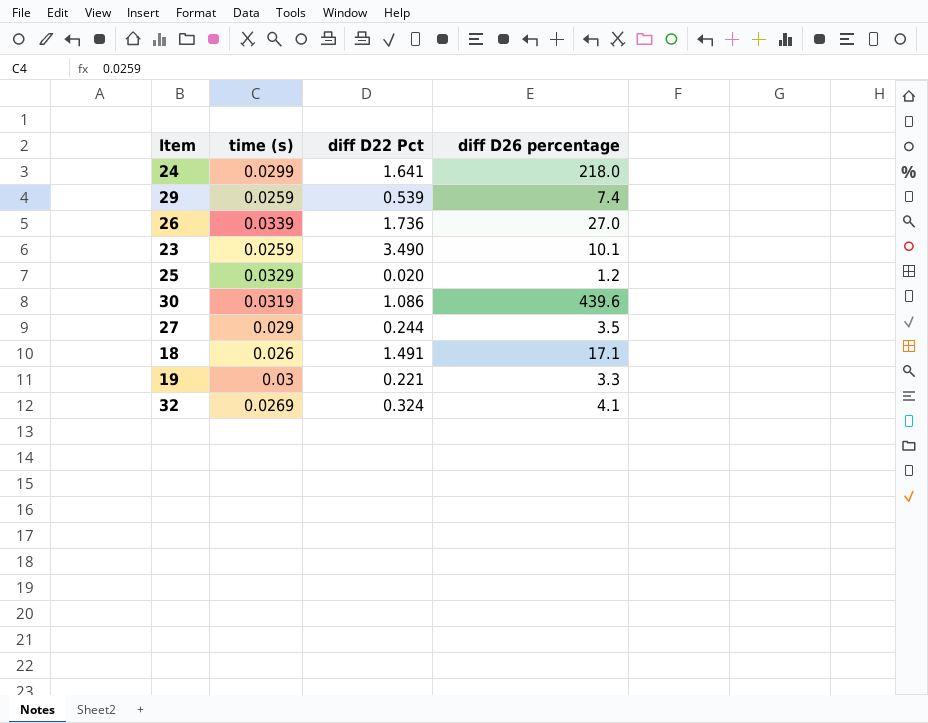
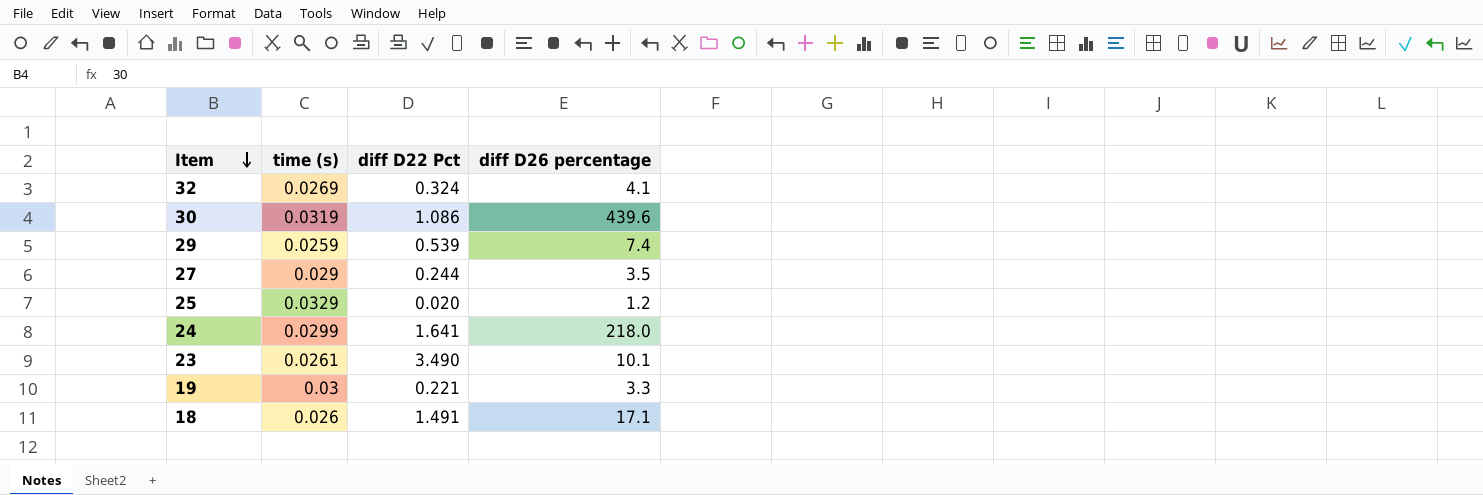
row order: none -> Item descending
row 26: 0.0339 | 1.736 | 27.0 -> none
23 | time (s): 0.0259 -> 0.0261

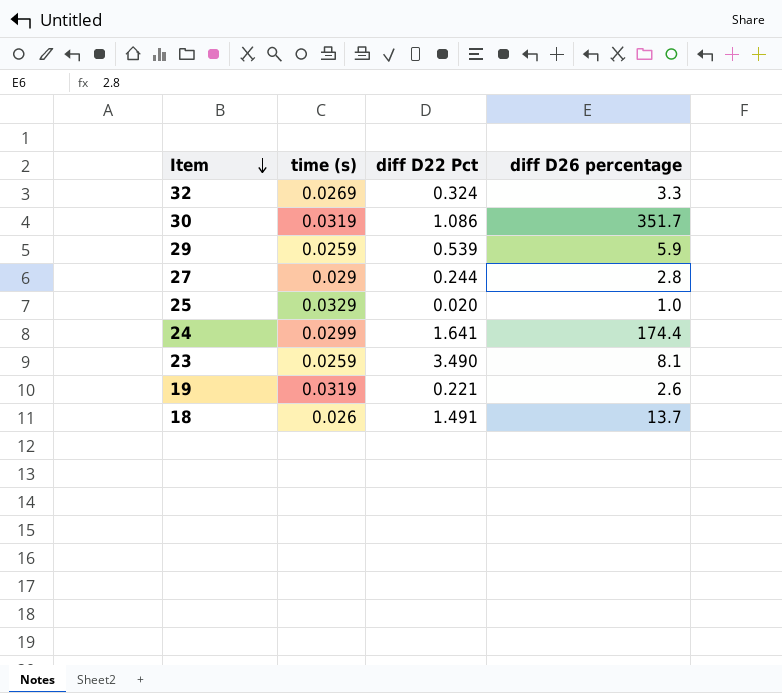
32 | diff D26 percentage: 4.1 -> 3.3
30 | diff D26 percentage: 439.6 -> 351.7
29 | diff D26 percentage: 7.4 -> 5.9
27 | diff D26 percentage: 3.5 -> 2.8
25 | diff D26 percentage: 1.2 -> 1.0
24 | diff D26 percentage: 218.0 -> 174.4
23 | time (s): 0.0261 -> 0.0259
23 | diff D26 percentage: 10.1 -> 8.1
19 | time (s): 0.03 -> 0.0319
19 | diff D26 percentage: 3.3 -> 2.6
18 | diff D26 percentage: 17.1 -> 13.7

